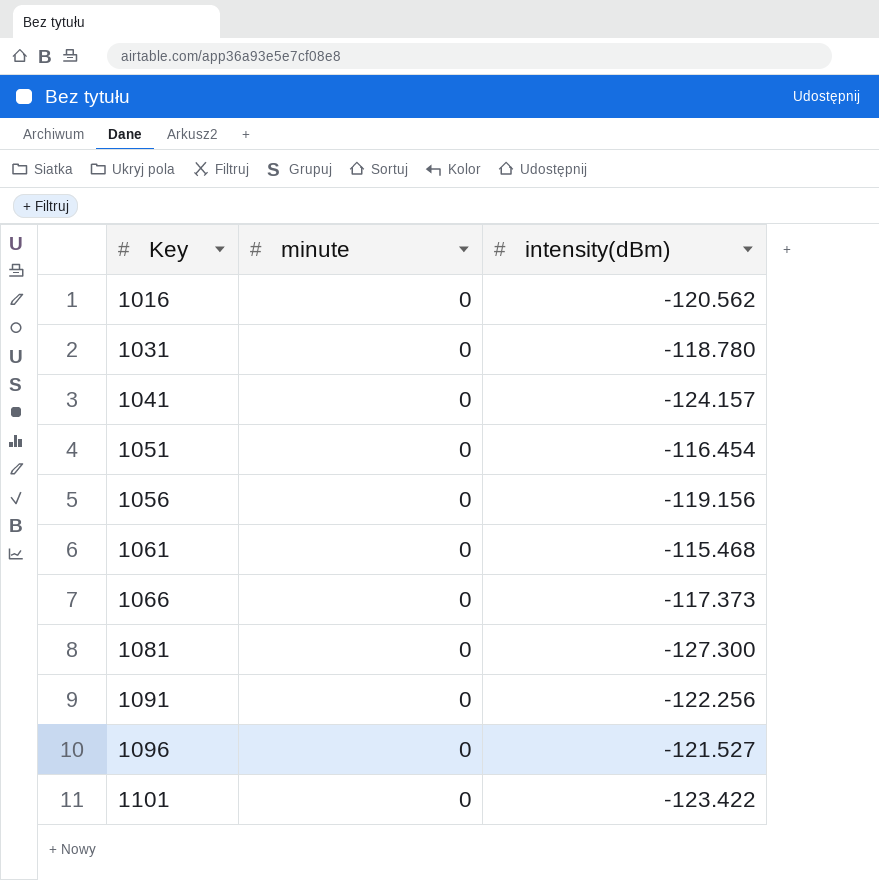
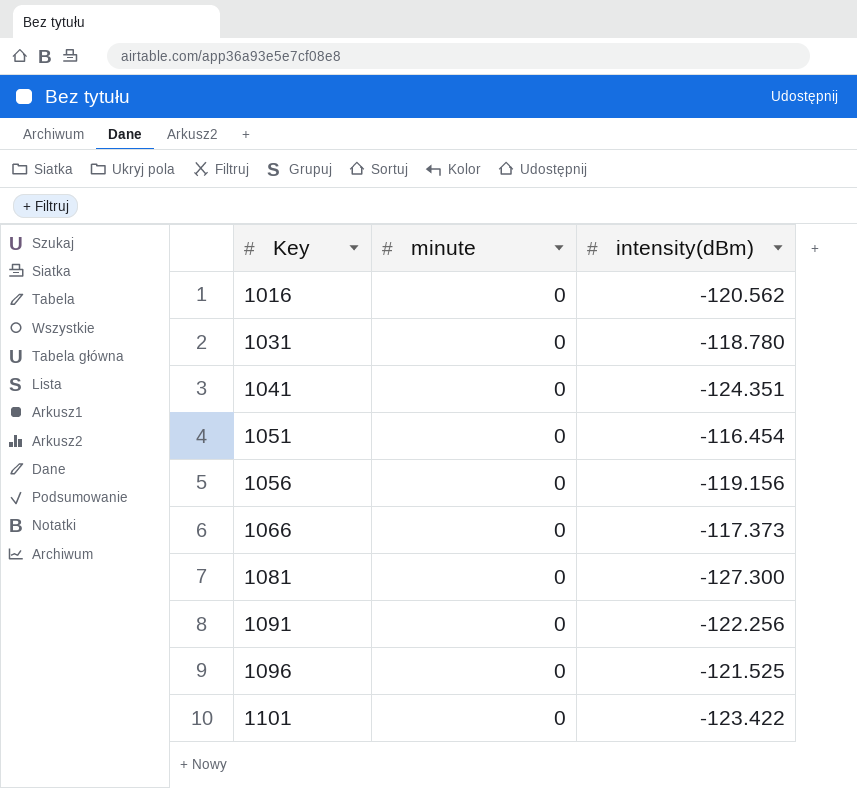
row 1061: 0 | -115.468 -> none
1041 | intensity(dBm): -124.157 -> -124.351
1096 | intensity(dBm): -121.527 -> -121.525

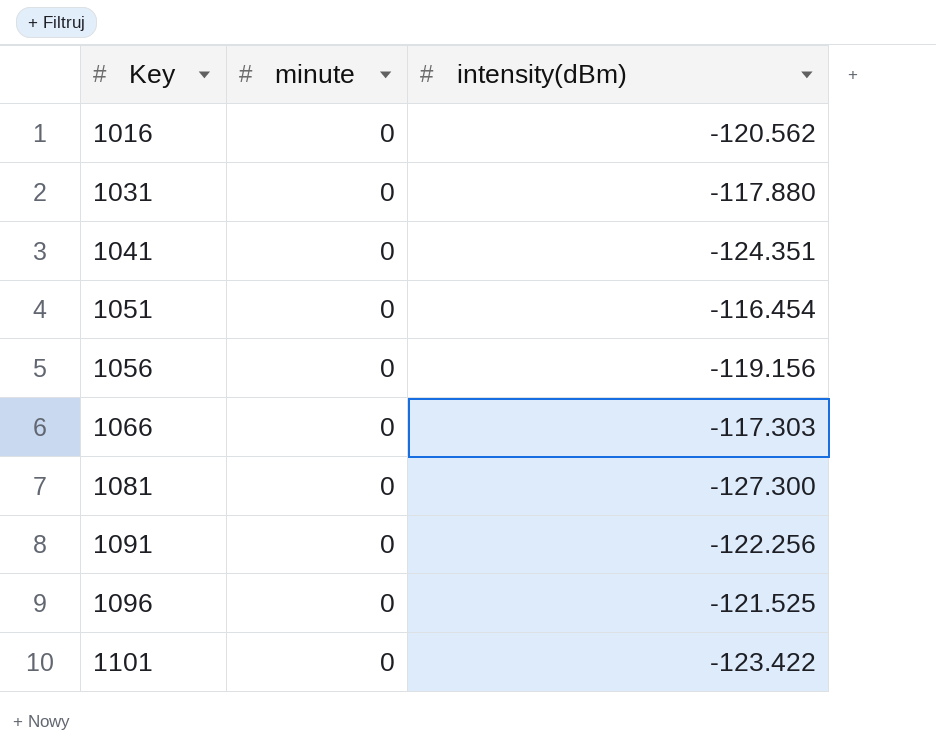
1031 | intensity(dBm): -118.780 -> -117.880
1066 | intensity(dBm): -117.373 -> -117.303

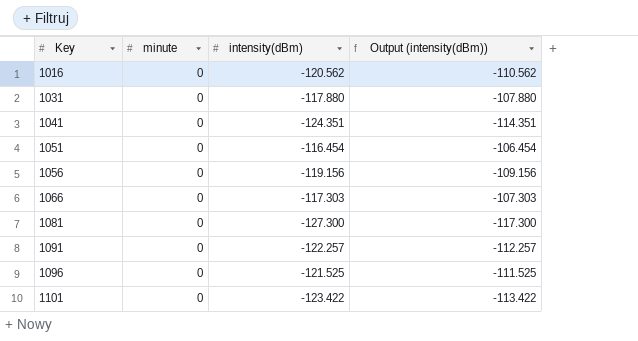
column Output (intensity(dBm)) | formula: none -> [intensity(dBm)] + 10
1091 | intensity(dBm): -122.256 -> -122.257

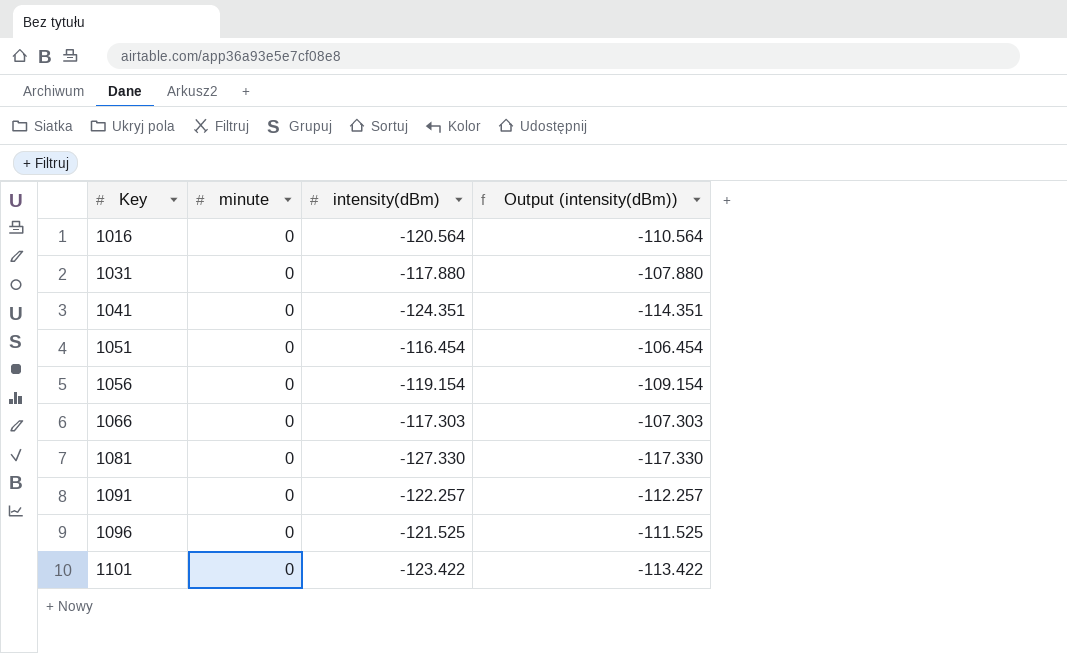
1016 | intensity(dBm): -120.562 -> -120.564
1016 | Output (intensity(dBm)): -110.562 -> -110.564
1056 | intensity(dBm): -119.156 -> -119.154
1056 | Output (intensity(dBm)): -109.156 -> -109.154
1081 | intensity(dBm): -127.300 -> -127.330
1081 | Output (intensity(dBm)): -117.300 -> -117.330

